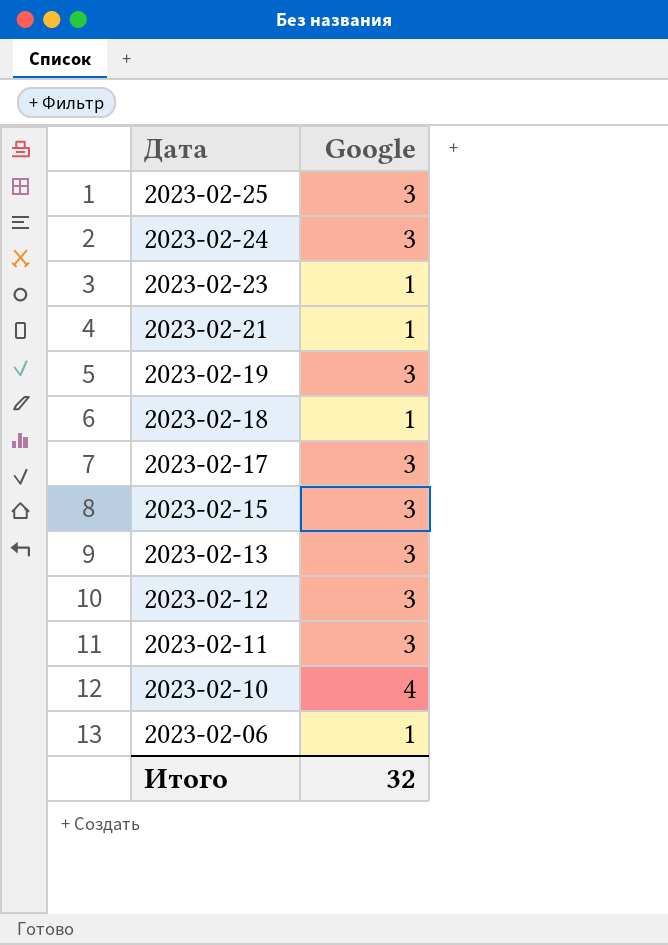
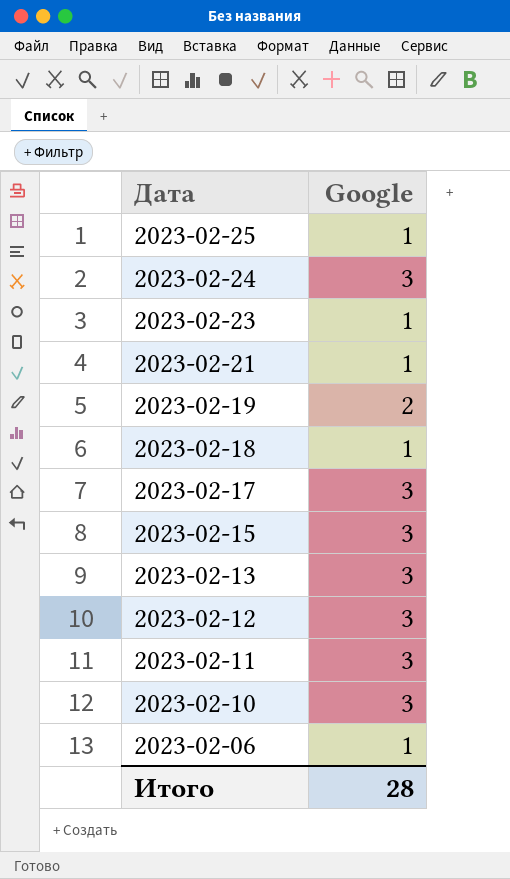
2023-02-25 | Google: 3 -> 1
2023-02-19 | Google: 3 -> 2
2023-02-10 | Google: 4 -> 3
Итого | Google: 32 -> 28

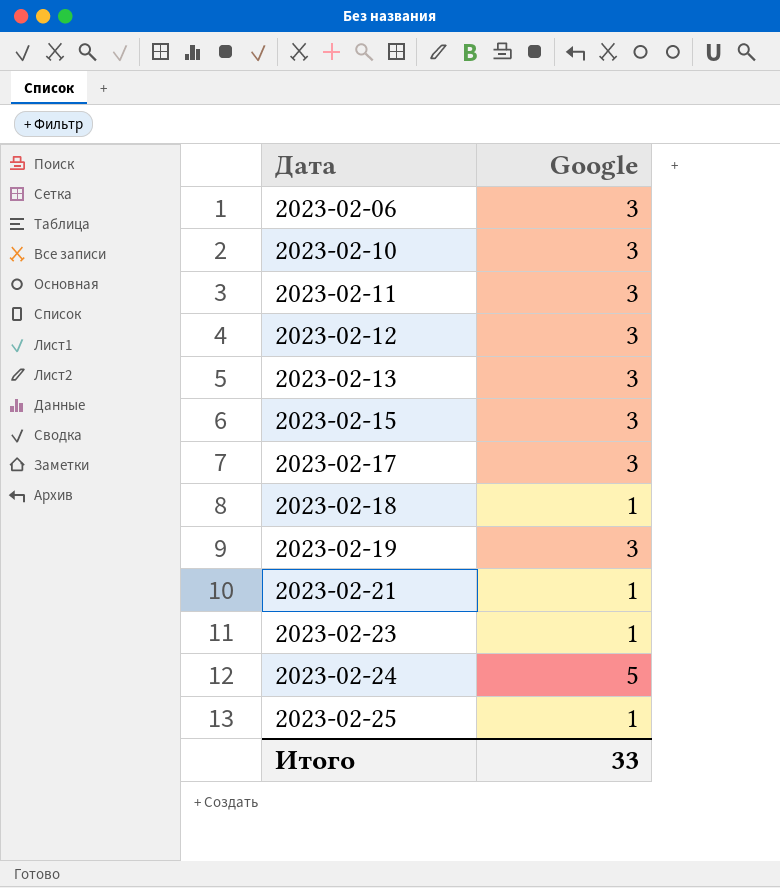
row order: Дата descending -> Дата ascending
2023-02-06 | Google: 1 -> 3
2023-02-19 | Google: 2 -> 3
2023-02-24 | Google: 3 -> 5
Итого | Google: 28 -> 33

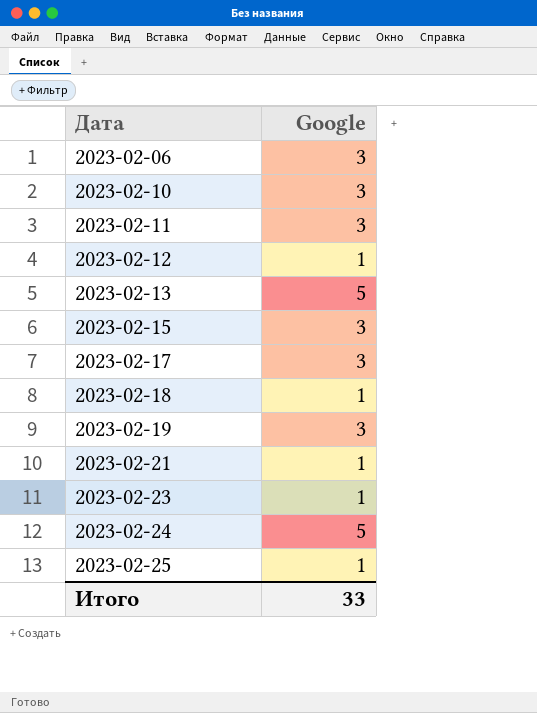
2023-02-12 | Google: 3 -> 1
2023-02-13 | Google: 3 -> 5

